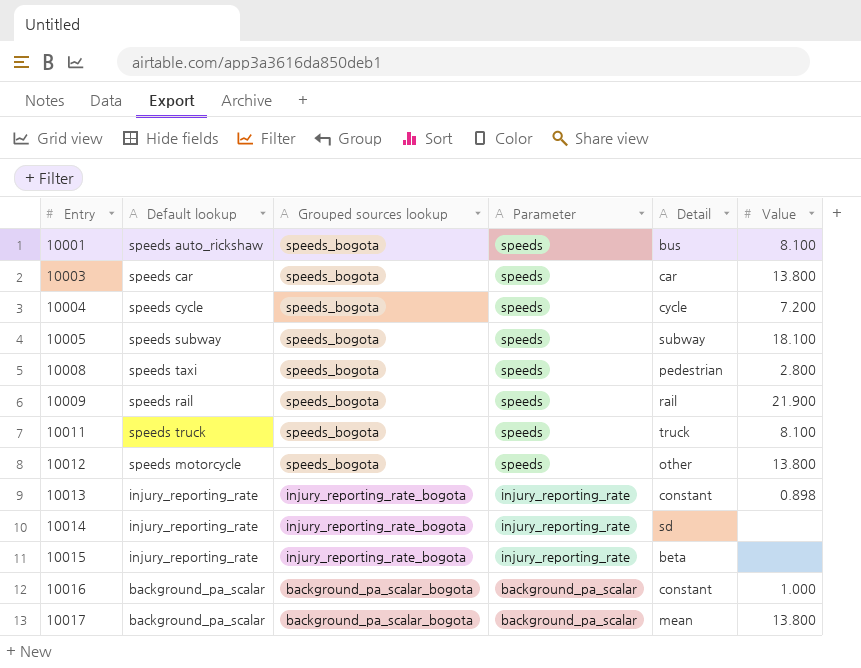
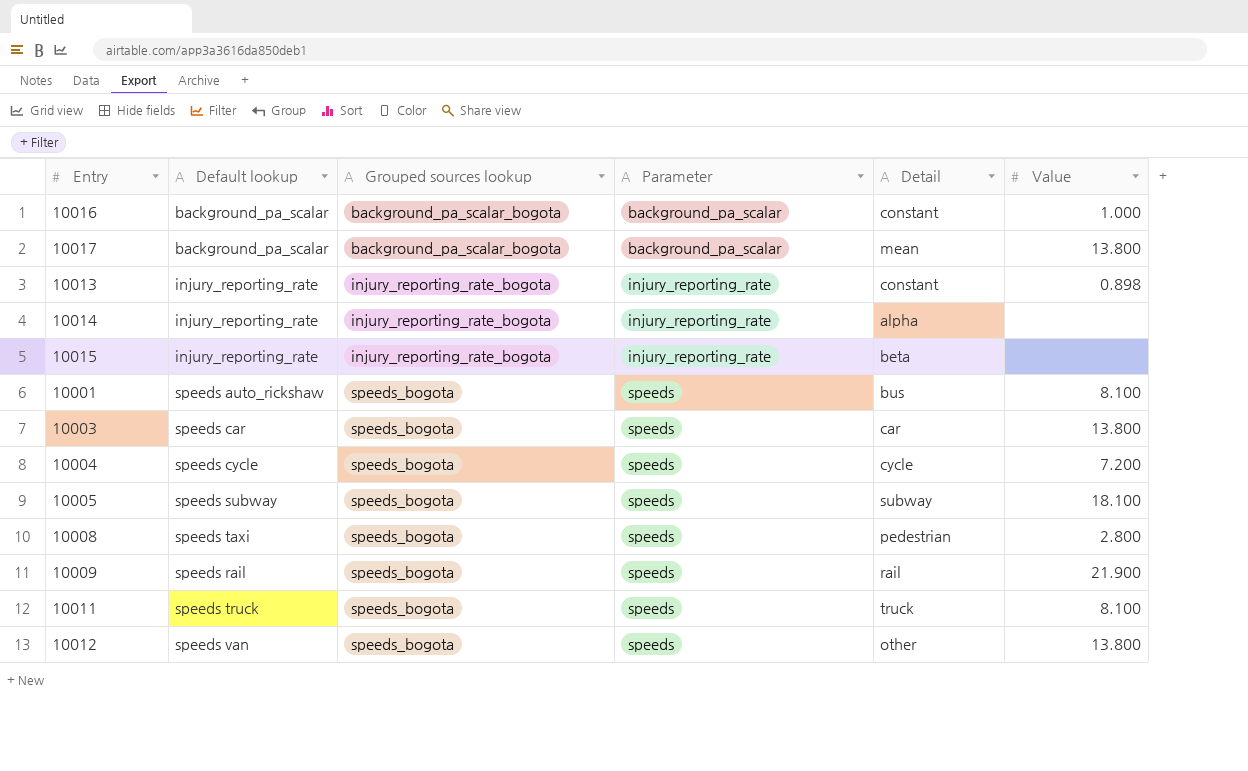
row order: Entry ascending -> Grouped sources lookup ascending
10014 | Detail: sd -> alpha
10012 | Default lookup: speeds motorcycle -> speeds van

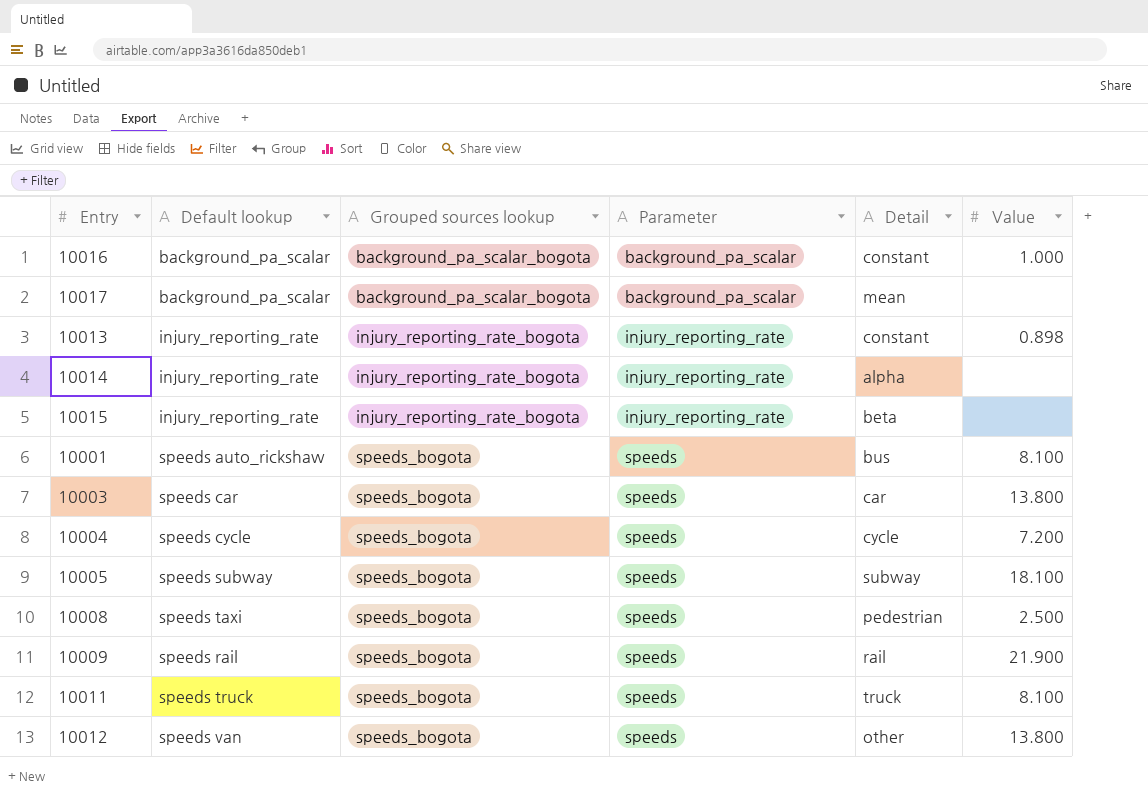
10017 | Value: 13.800 -> none
10008 | Value: 2.800 -> 2.500

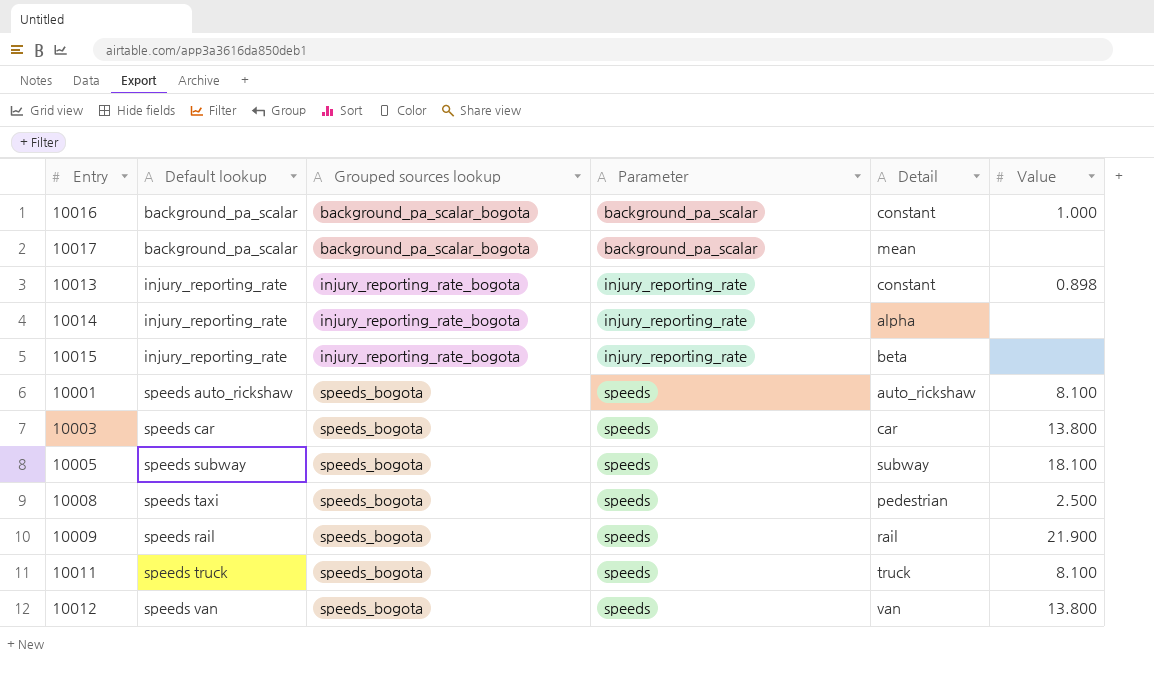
row 10004: speeds cycle | speeds_bogota | speeds | cycle | 7.200 -> none
10001 | Detail: bus -> auto_rickshaw
10012 | Detail: other -> van

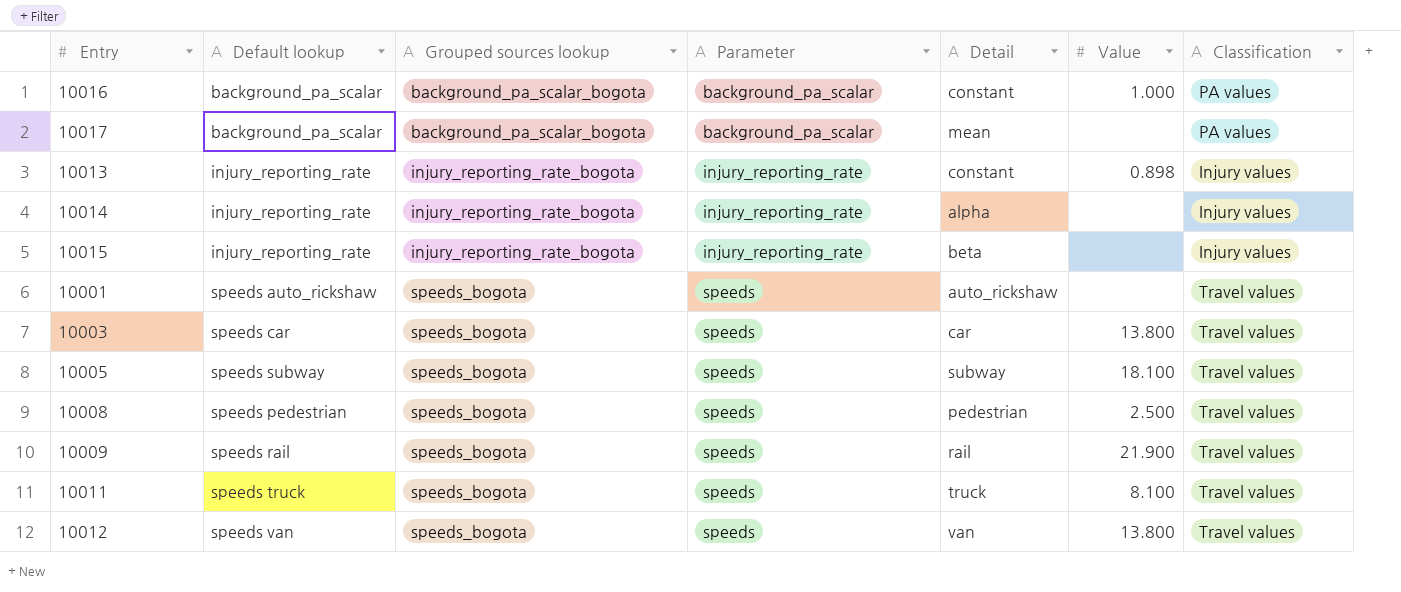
column Classification | position: none -> 7
10001 | Value: 8.100 -> none
10008 | Default lookup: speeds taxi -> speeds pedestrian

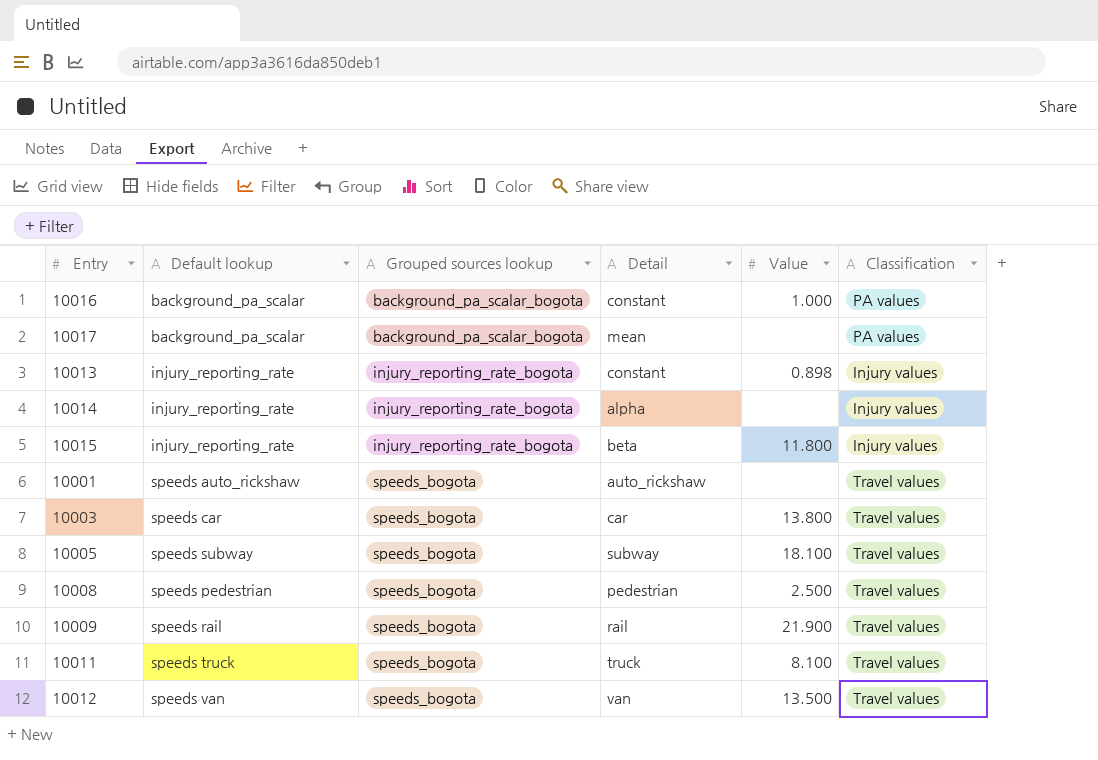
column Parameter | position: 4 -> none
10015 | Value: none -> 11.800
10012 | Value: 13.800 -> 13.500

